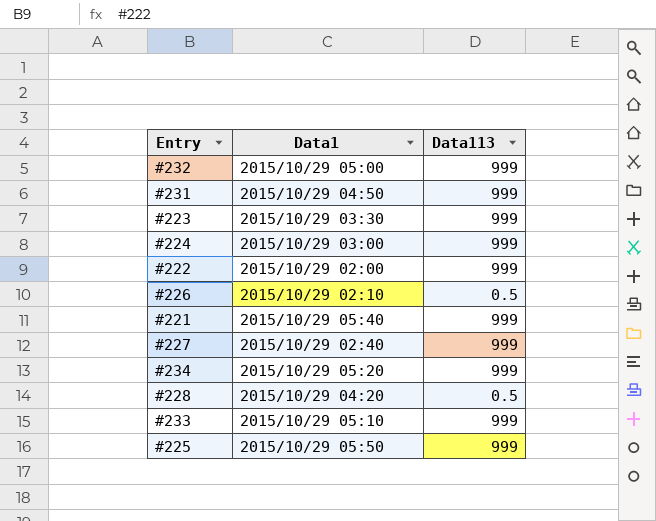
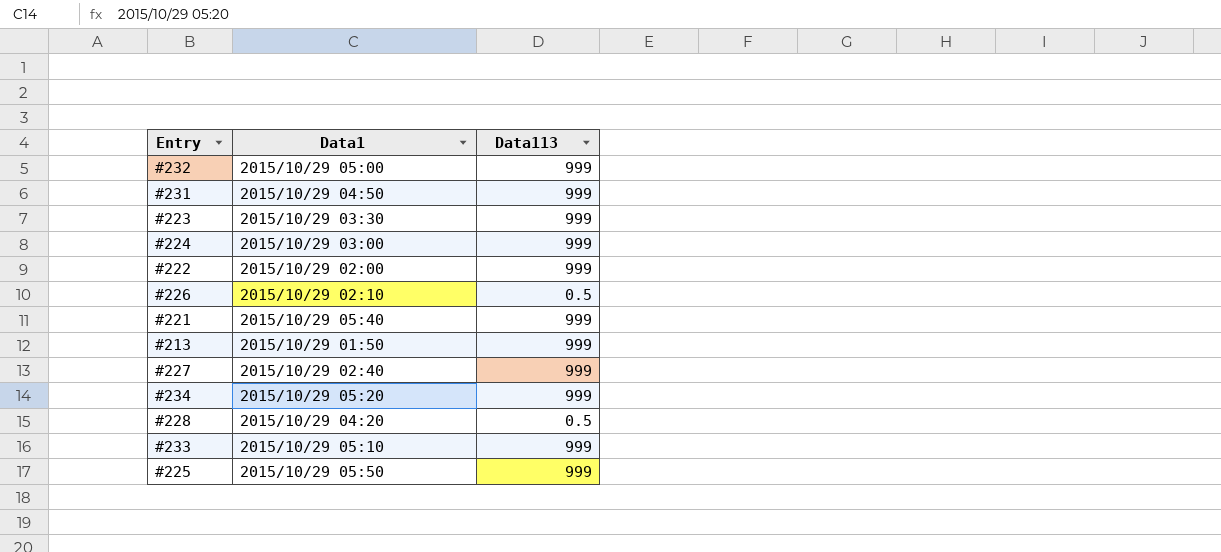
row #213: none -> 2015/10/29 01:50 | 999

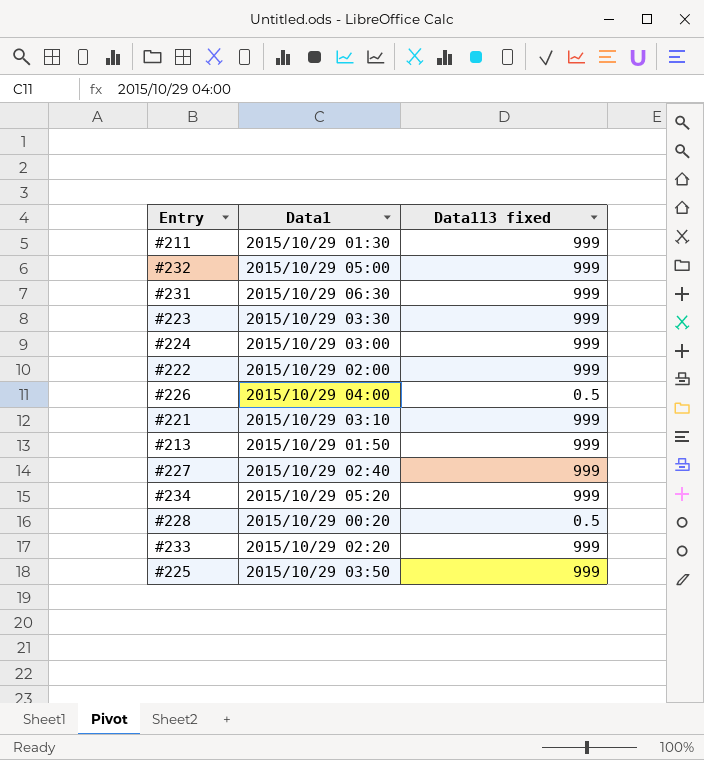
column name: Data113 -> Data113 fixed
row #211: none -> 2015/10/29 01:30 | 999
#231 | Data1: 2015/10/29 04:50 -> 2015/10/29 06:30
#226 | Data1: 2015/10/29 02:10 -> 2015/10/29 04:00
#221 | Data1: 2015/10/29 05:40 -> 2015/10/29 03:10
#228 | Data1: 2015/10/29 04:20 -> 2015/10/29 00:20
#233 | Data1: 2015/10/29 05:10 -> 2015/10/29 02:20
#225 | Data1: 2015/10/29 05:50 -> 2015/10/29 03:50

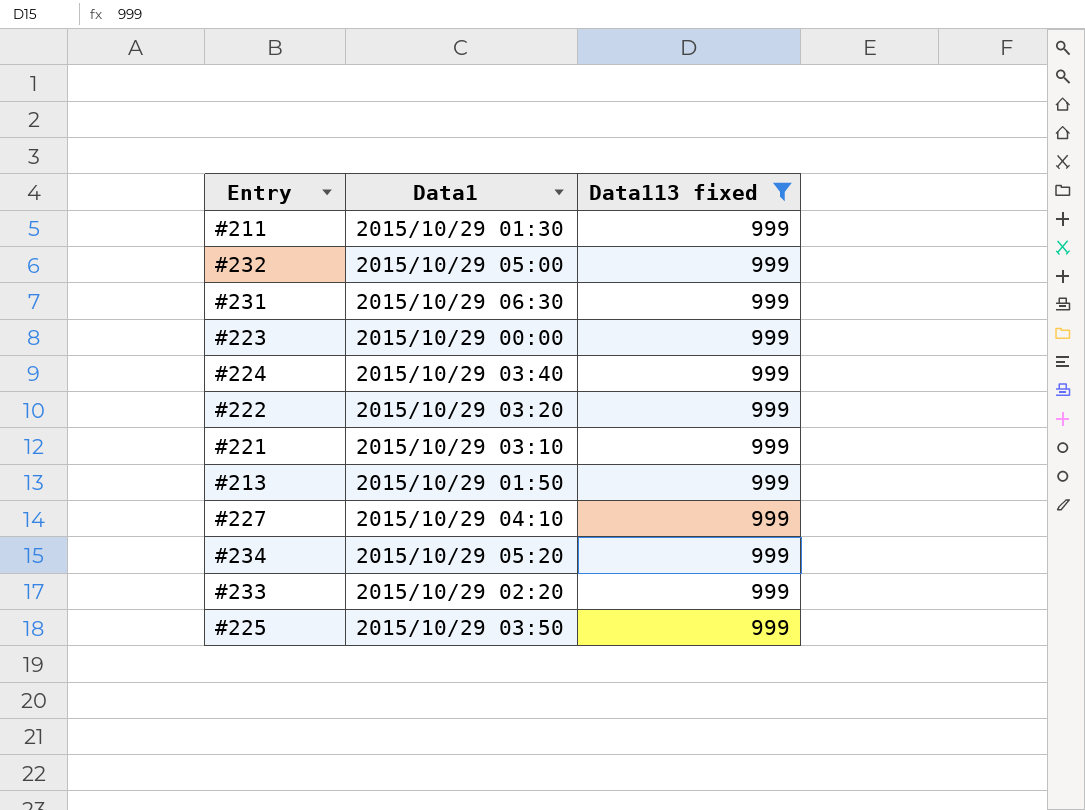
filter: none -> Data113 fixed = 999
#223 | Data1: 2015/10/29 03:30 -> 2015/10/29 00:00
#224 | Data1: 2015/10/29 03:00 -> 2015/10/29 03:40
#222 | Data1: 2015/10/29 02:00 -> 2015/10/29 03:20
#227 | Data1: 2015/10/29 02:40 -> 2015/10/29 04:10

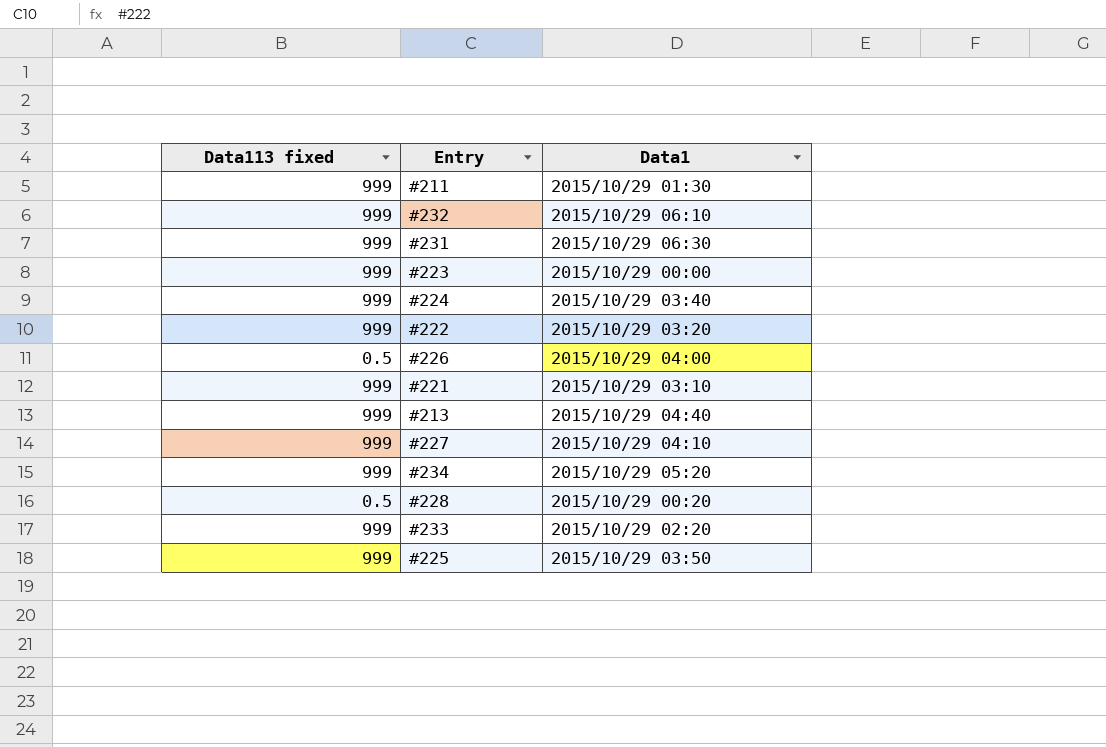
filter: Data113 fixed = 999 -> none
column Data113 fixed | position: 3 -> 1
#232 | Data1: 2015/10/29 05:00 -> 2015/10/29 06:10
#213 | Data1: 2015/10/29 01:50 -> 2015/10/29 04:40

